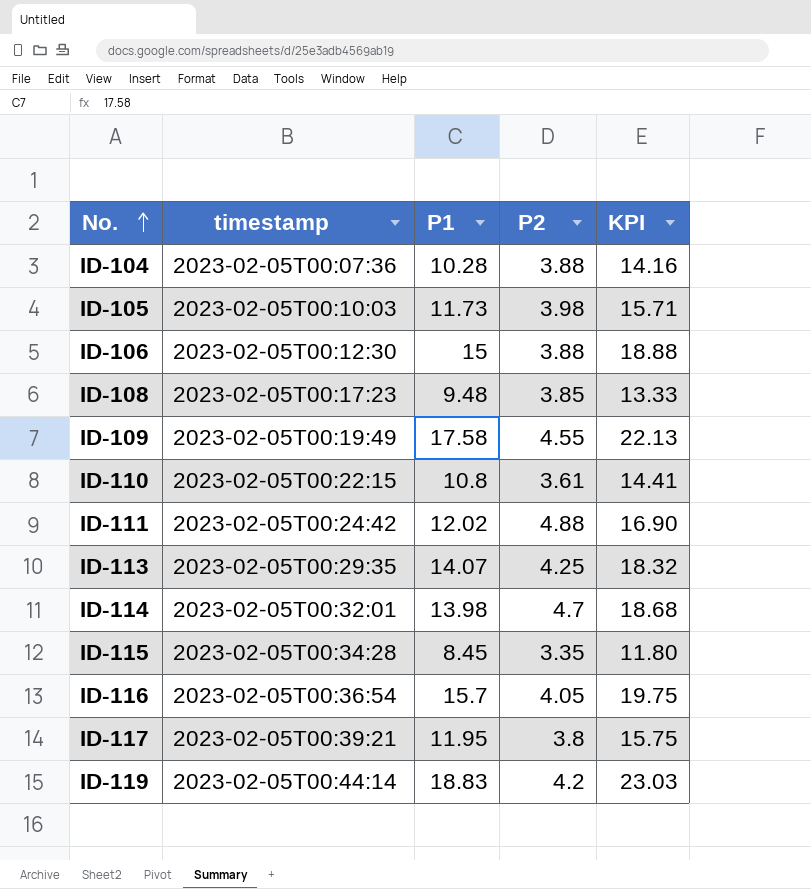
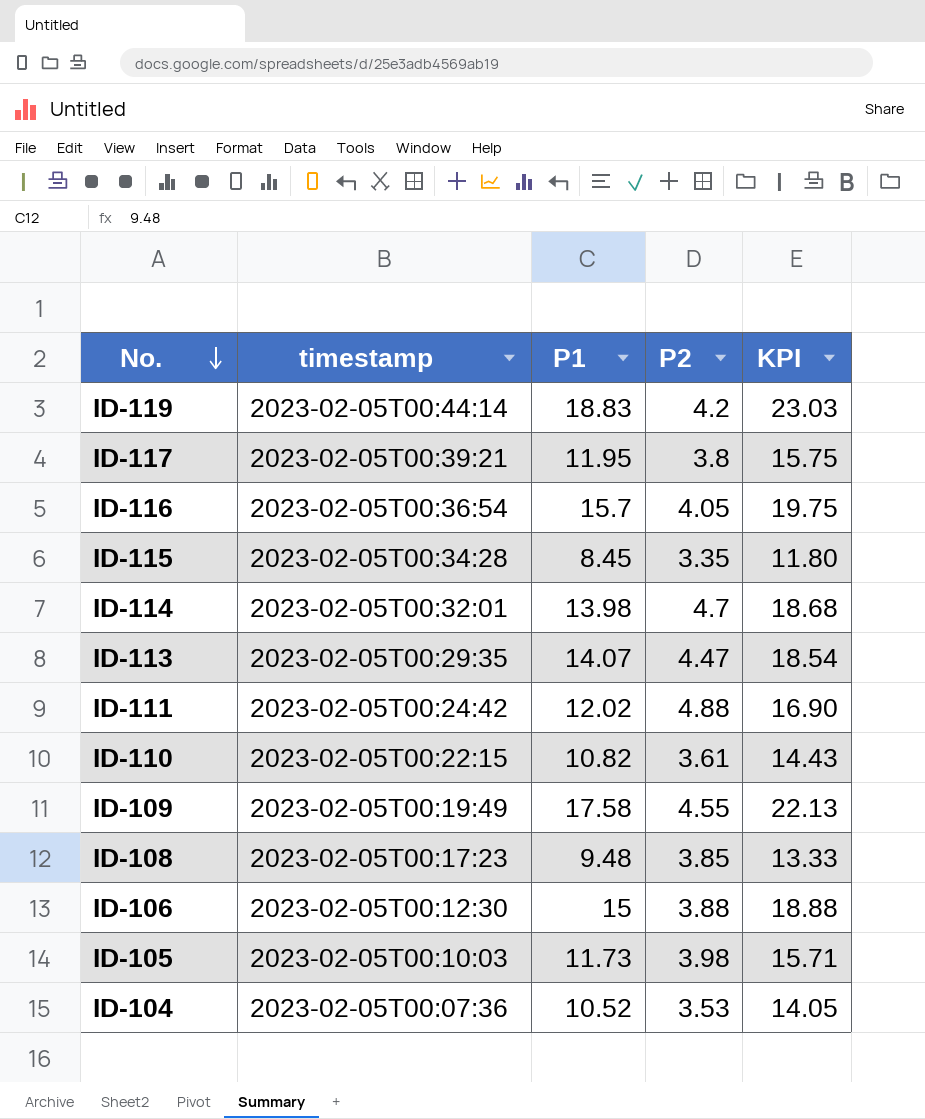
row order: No. ascending -> No. descending
ID-113 | P2: 4.25 -> 4.47
ID-113 | KPI: 18.32 -> 18.54
ID-110 | P1: 10.8 -> 10.82
ID-110 | KPI: 14.41 -> 14.43
ID-104 | P1: 10.28 -> 10.52
ID-104 | P2: 3.88 -> 3.53
ID-104 | KPI: 14.16 -> 14.05

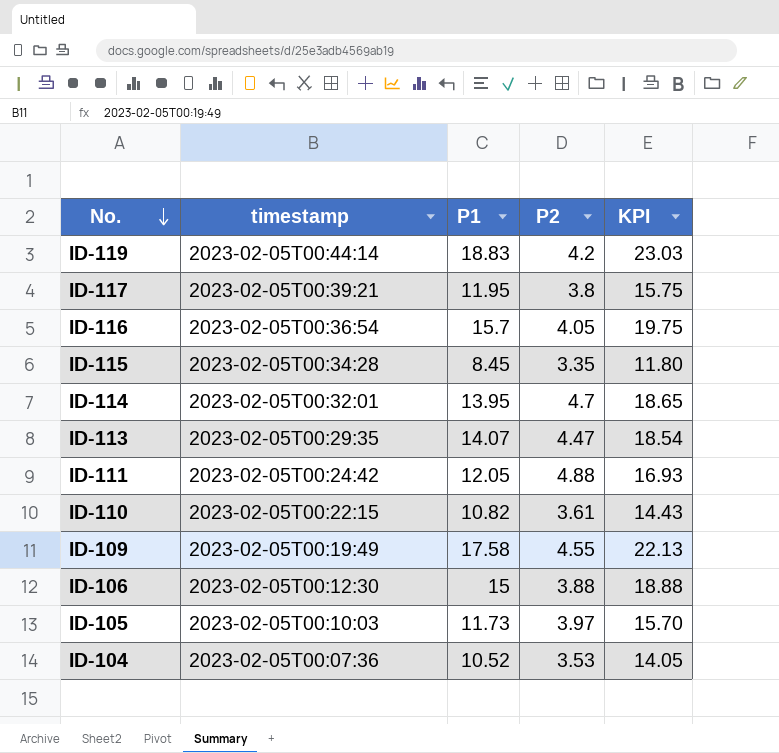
row ID-108: 2023-02-05T00:17:23 | 9.48 | 3.85 | 13.33 -> none
ID-114 | P1: 13.98 -> 13.95
ID-114 | KPI: 18.68 -> 18.65
ID-111 | P1: 12.02 -> 12.05
ID-111 | KPI: 16.90 -> 16.93
ID-105 | P2: 3.98 -> 3.97
ID-105 | KPI: 15.71 -> 15.70

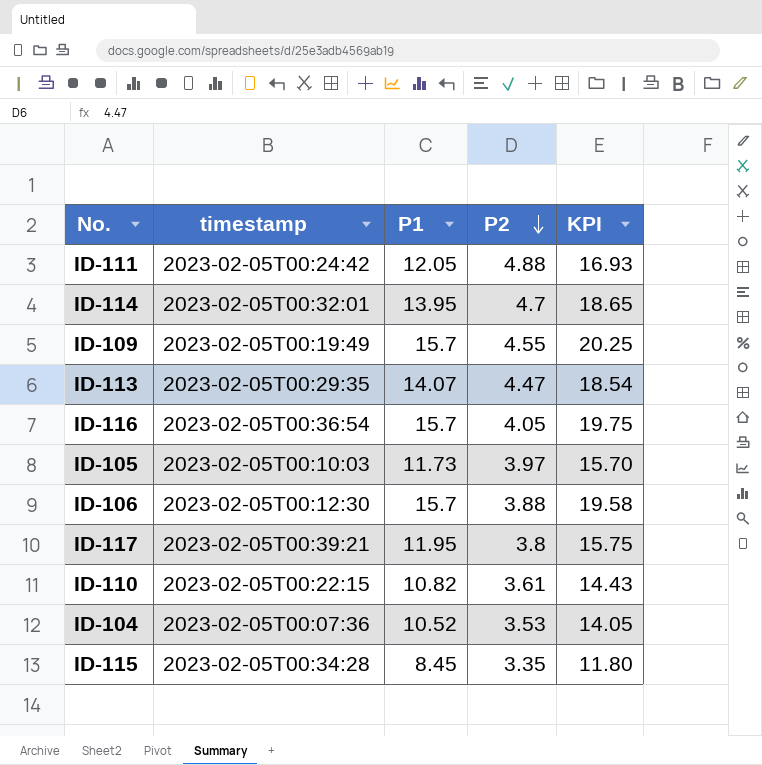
row order: No. descending -> P2 descending
row ID-119: 2023-02-05T00:44:14 | 18.83 | 4.2 | 23.03 -> none
ID-109 | P1: 17.58 -> 15.7
ID-109 | KPI: 22.13 -> 20.25
ID-106 | P1: 15 -> 15.7
ID-106 | KPI: 18.88 -> 19.58

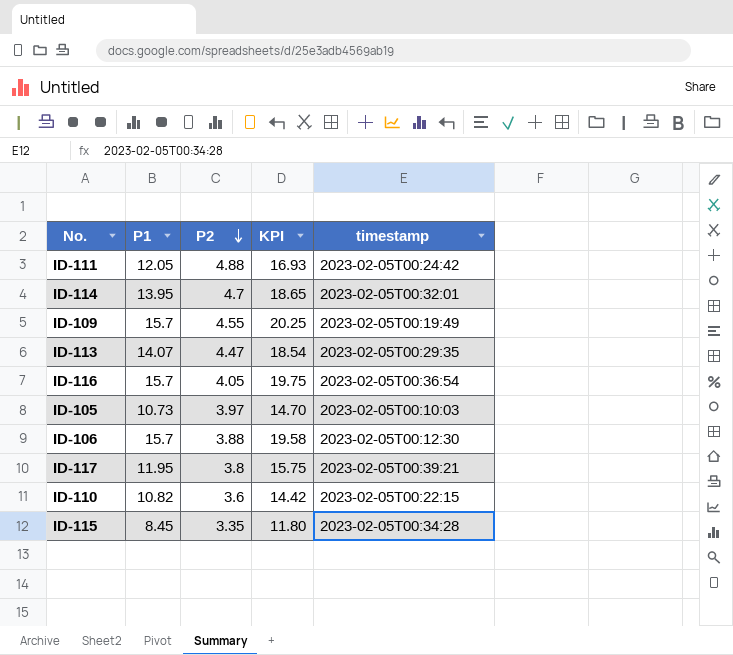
column timestamp | position: 2 -> 5
row ID-104: 2023-02-05T00:07:36 | 10.52 | 3.53 | 14.05 -> none
ID-105 | P1: 11.73 -> 10.73
ID-105 | KPI: 15.70 -> 14.70
ID-110 | P2: 3.61 -> 3.6
ID-110 | KPI: 14.43 -> 14.42

